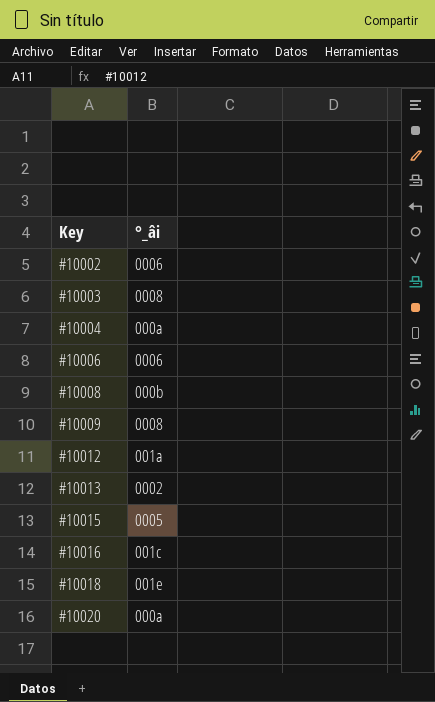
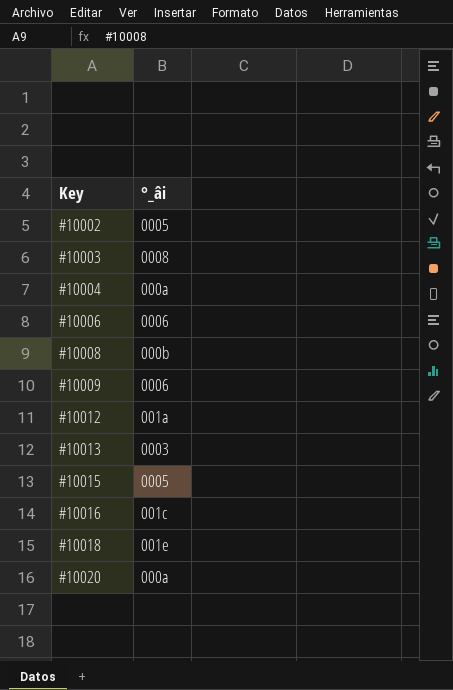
#10002 | °_âi: 0006 -> 0005
#10009 | °_âi: 0008 -> 0006
#10013 | °_âi: 0002 -> 0003

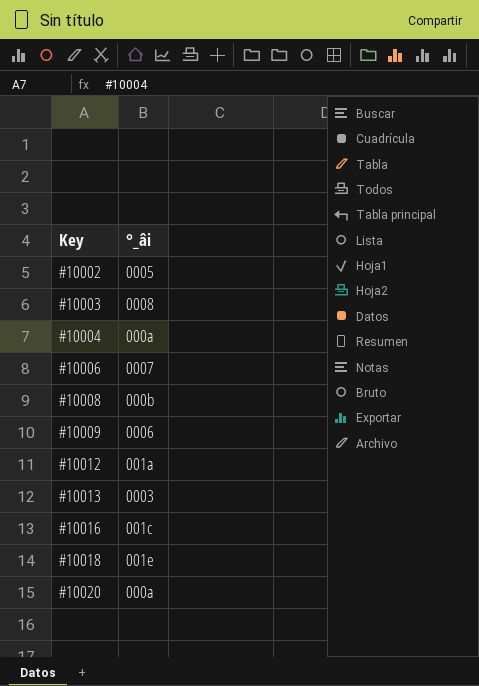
row #10015: 0005 -> none
#10006 | °_âi: 0006 -> 0007

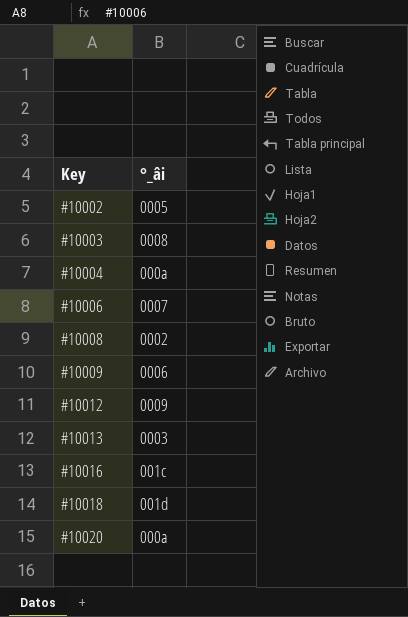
#10008 | °_âi: 000b -> 0002
#10012 | °_âi: 001a -> 0009
#10018 | °_âi: 001e -> 001d

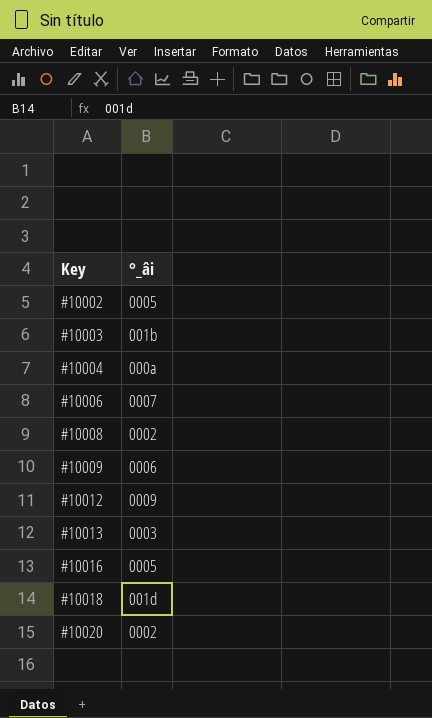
#10003 | °_âi: 0008 -> 001b
#10016 | °_âi: 001c -> 0005
#10020 | °_âi: 000a -> 0002

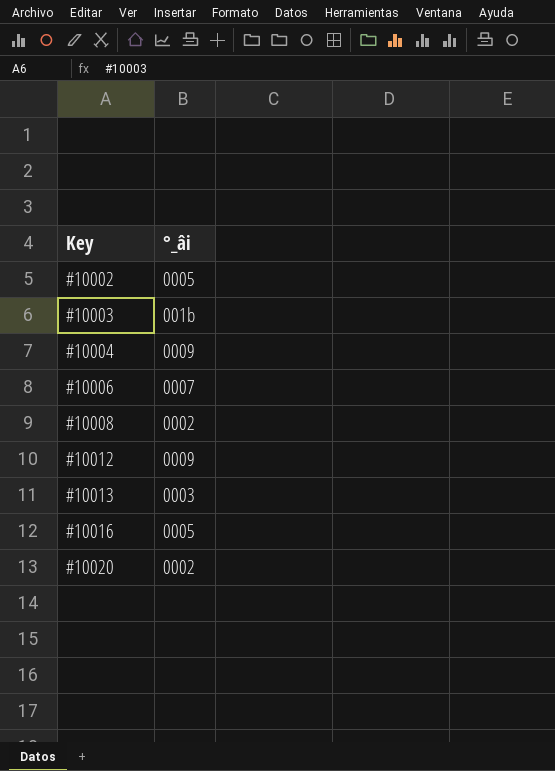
row #10009: 0006 -> none
row #10018: 001d -> none
#10004 | °_âi: 000a -> 0009

